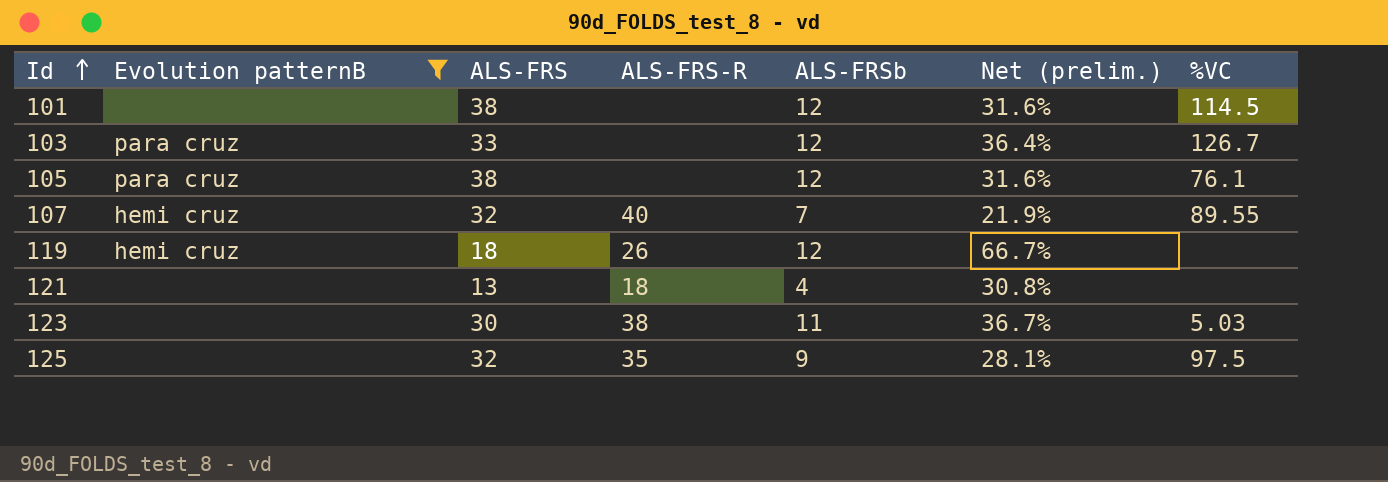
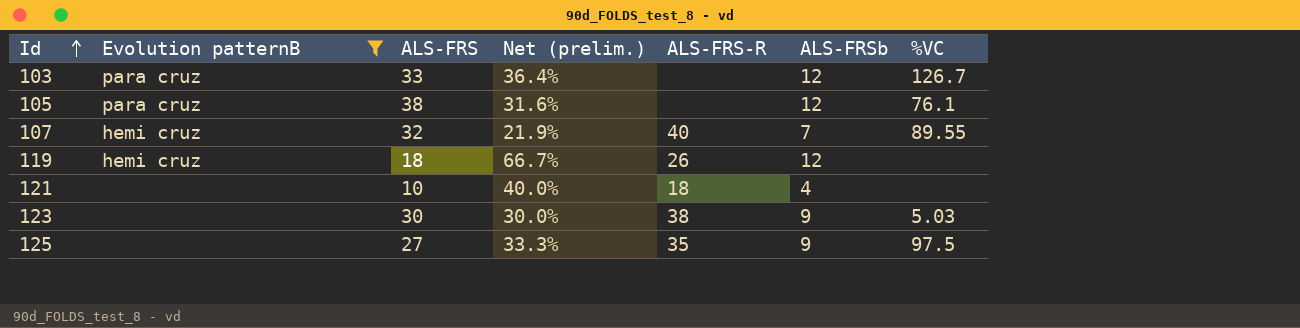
column Net (prelim.) | position: 6 -> 4
row 101: none | 38 | none | 12 | 31.6% | 114.5 -> none
121 | ALS-FRS: 13 -> 10
121 | Net (prelim.): 30.8% -> 40.0%
123 | Net (prelim.): 36.7% -> 30.0%
123 | ALS-FRSb: 11 -> 9
125 | ALS-FRS: 32 -> 27
125 | Net (prelim.): 28.1% -> 33.3%

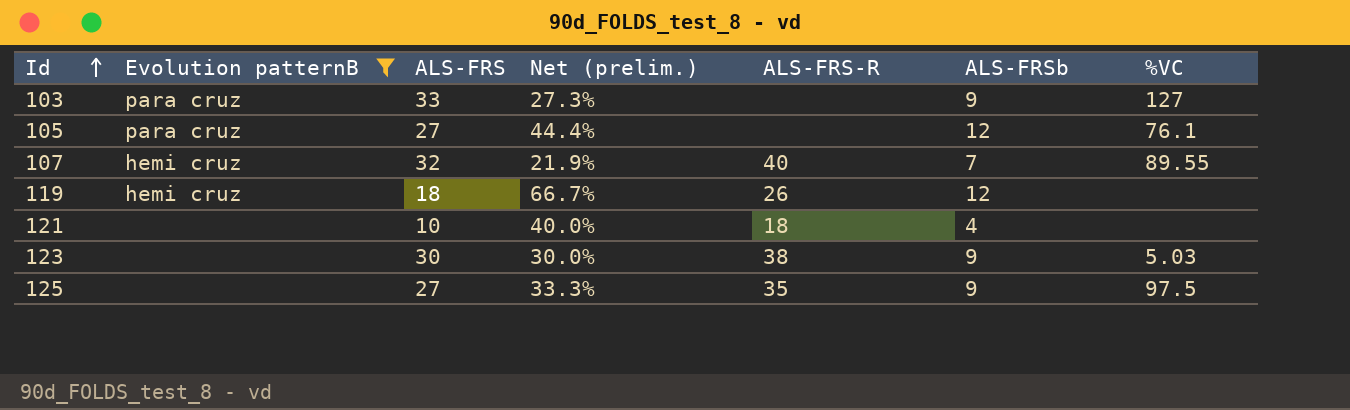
103 | Net (prelim.): 36.4% -> 27.3%
103 | ALS-FRSb: 12 -> 9
103 | %VC: 126.7 -> 127
105 | ALS-FRS: 38 -> 27
105 | Net (prelim.): 31.6% -> 44.4%

